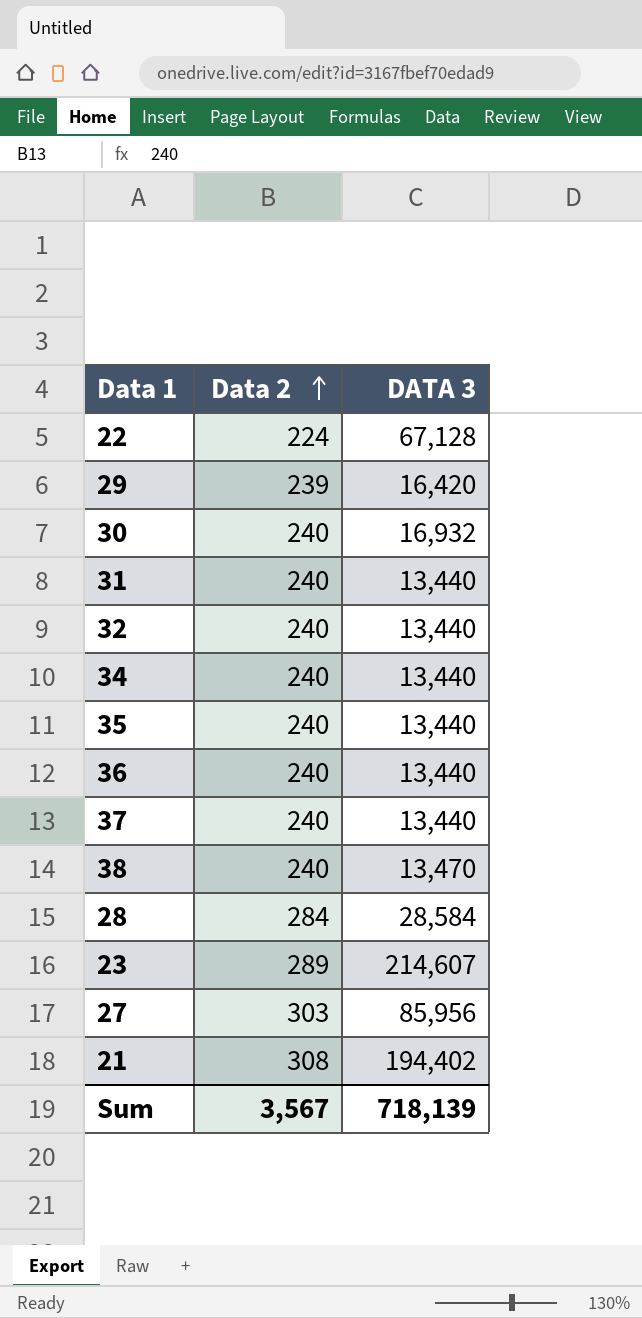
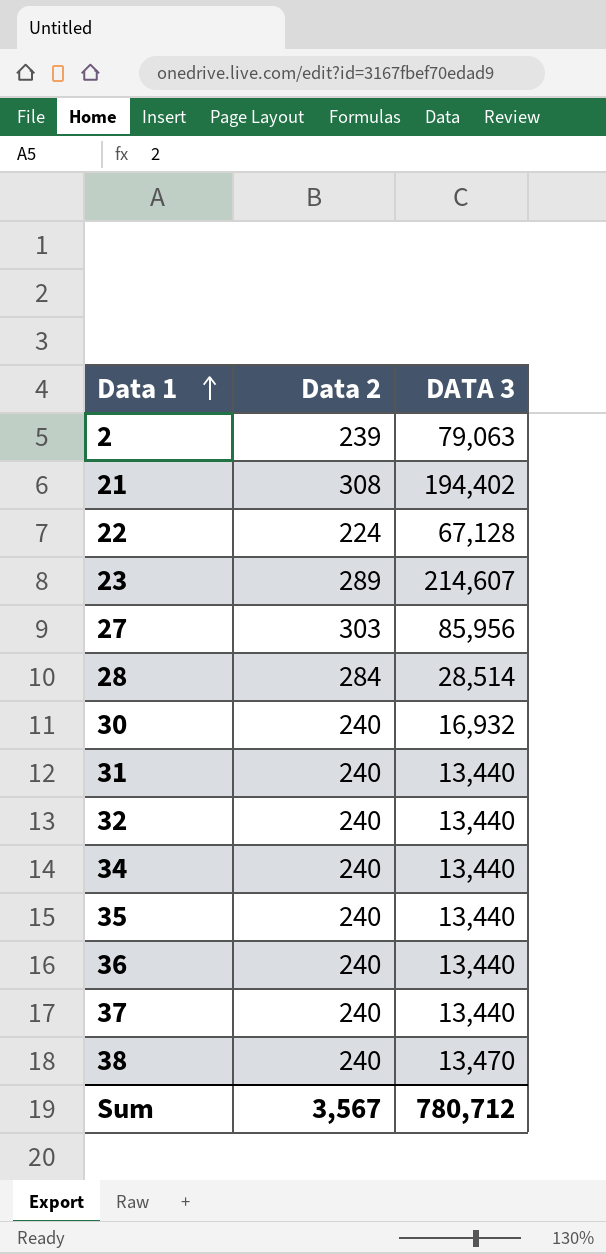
row order: Data 2 ascending -> Data 1 ascending
row 29: 239 | 16,420 -> none
row 2: none -> 239 | 79,063
28 | DATA 3: 28,584 -> 28,514
Sum | DATA 3: 718,139 -> 780,712

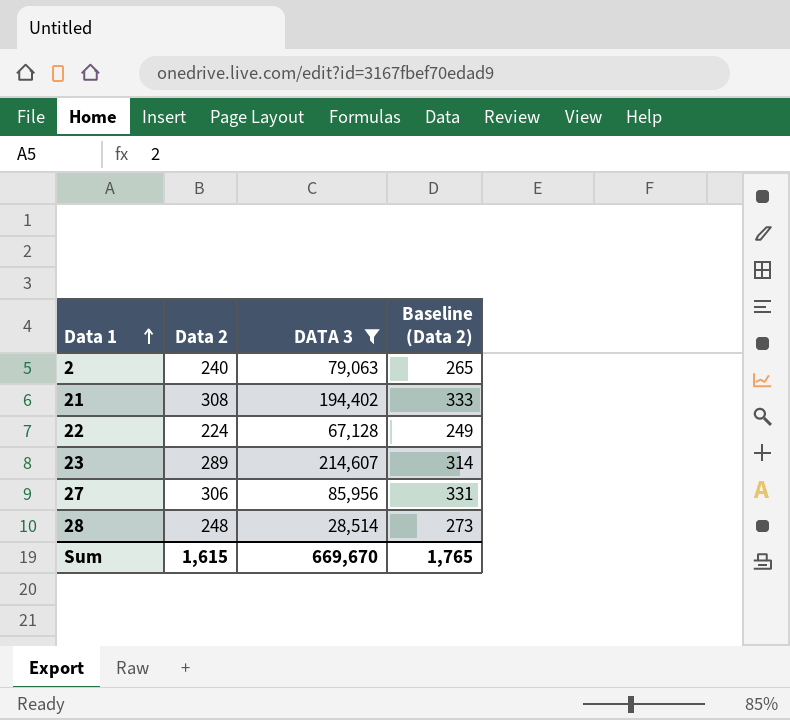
filter: none -> DATA 3 >= 28,514
column Baseline (Data 2) | formula: none -> [Data 2] + 25
2 | Data 2: 239 -> 240
27 | Data 2: 303 -> 306
28 | Data 2: 284 -> 248
Sum | Data 2: 3,567 -> 1,615
Sum | DATA 3: 780,712 -> 669,670

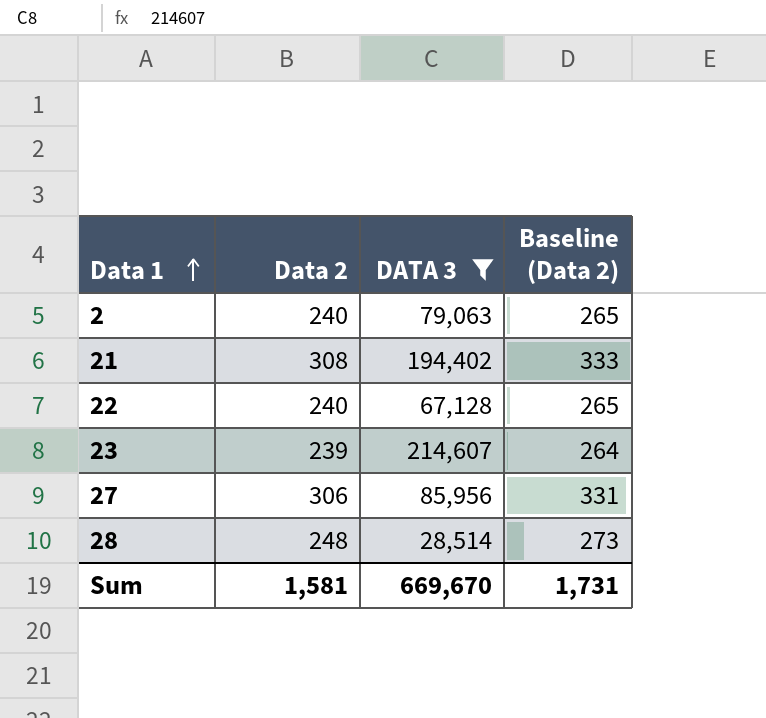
22 | Data 2: 224 -> 240
22 | Baseline (Data 2): 249 -> 265
23 | Data 2: 289 -> 239
23 | Baseline (Data 2): 314 -> 264
Sum | Data 2: 1,615 -> 1,581
Sum | Baseline (Data 2): 1,765 -> 1,731

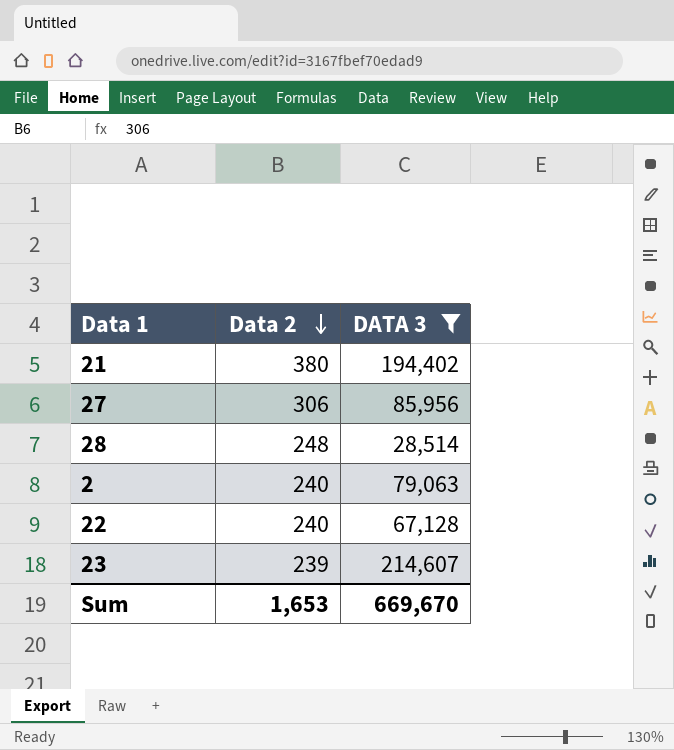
row order: Data 1 ascending -> Data 2 descending
column Baseline (Data 2) | formula: [Data 2] + 25 -> none
21 | Data 2: 308 -> 380
Sum | Data 2: 1,581 -> 1,653

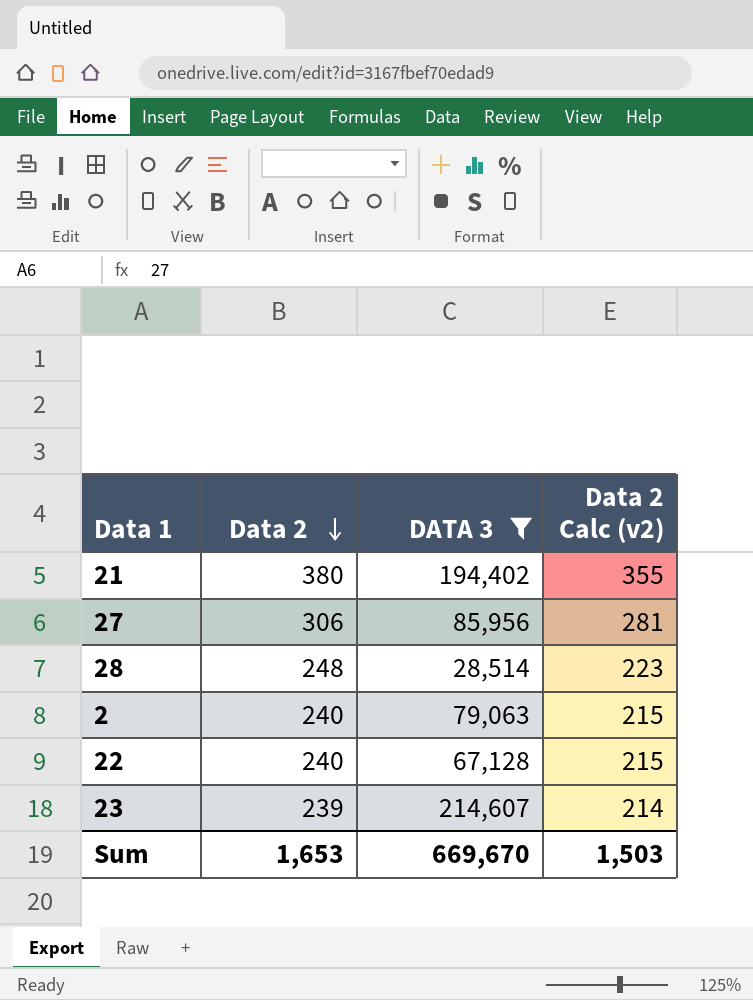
column Data 2 Calc (v2) | formula: none -> [Data 2] - 25

